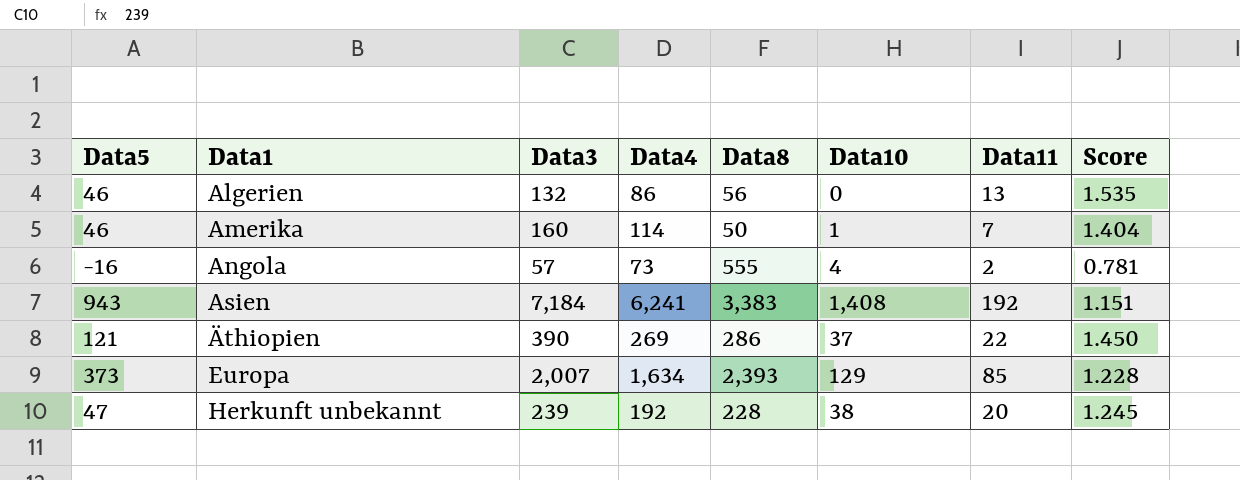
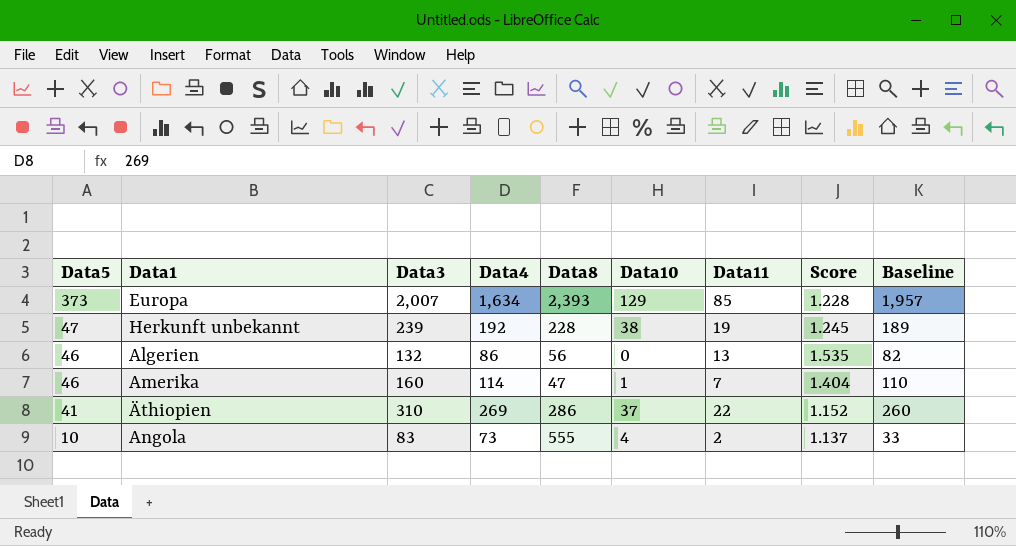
row order: Data1 ascending -> Data5 descending
column Baseline | formula: none -> [Data3] - 50
row Asien: 943 | 7,184 | 6,241 | 3,383 | 1,408 | 192 | 1.151 -> none
Herkunft unbekannt | Data11: 20 -> 19
Amerika | Data8: 50 -> 47
Äthiopien | Data5: 121 -> 41
Äthiopien | Data3: 390 -> 310
Äthiopien | Score: 1.450 -> 1.152
Angola | Data5: -16 -> 10
Angola | Data3: 57 -> 83
Angola | Score: 0.781 -> 1.137

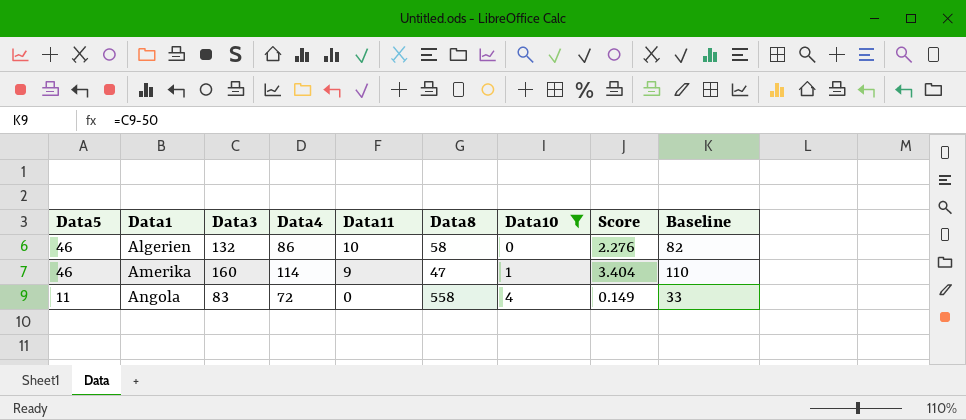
filter: none -> Data10 <= 4
column Data11 | position: 7 -> 5
column Score | formula: [Data3] / [Data4] -> [Data3] / [Data8]
Algerien | Data11: 13 -> 10
Algerien | Data8: 56 -> 58
Amerika | Data11: 7 -> 9
Angola | Data5: 10 -> 11
Angola | Data4: 73 -> 72
Angola | Data11: 2 -> 0
Angola | Data8: 555 -> 558

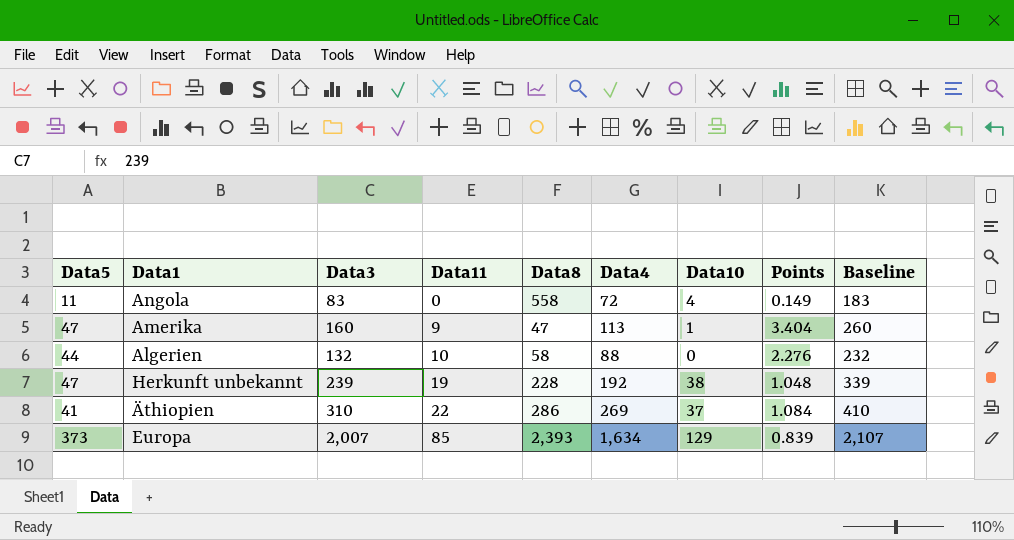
filter: Data10 <= 4 -> none
row order: Data5 descending -> Data11 ascending
column Data4 | position: 4 -> 6
column name: Score -> Points
column Baseline | formula: [Data3] - 50 -> [Data3] + 100
Amerika | Data5: 46 -> 47
Amerika | Data4: 114 -> 113
Algerien | Data5: 46 -> 44
Algerien | Data4: 86 -> 88

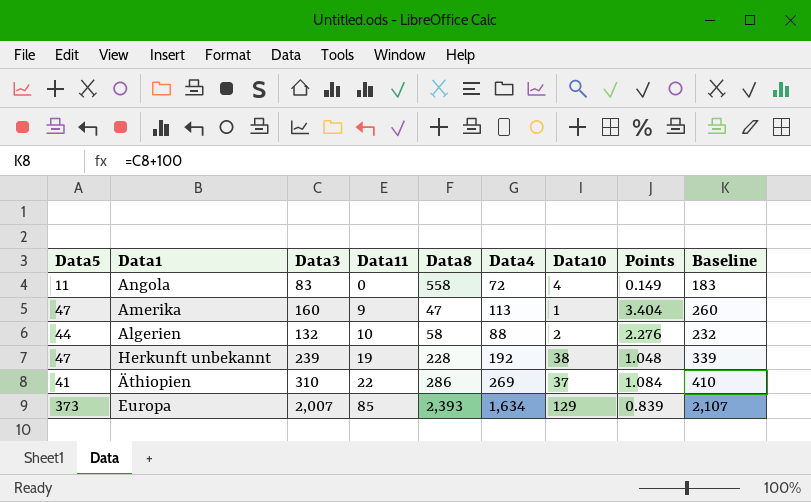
Algerien | Data10: 0 -> 2

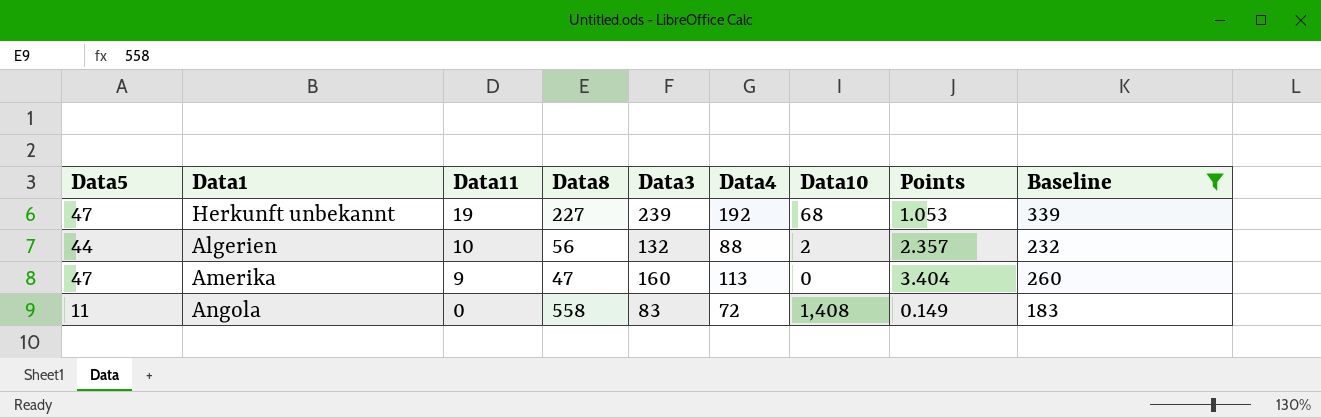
filter: none -> Baseline <= 339
row order: Data11 ascending -> Data11 descending
column Data3 | position: 3 -> 5
Herkunft unbekannt | Data8: 228 -> 227
Herkunft unbekannt | Data10: 38 -> 68
Herkunft unbekannt | Points: 1.048 -> 1.053
Algerien | Data8: 58 -> 56
Algerien | Points: 2.276 -> 2.357
Amerika | Data10: 1 -> 0
Angola | Data10: 4 -> 1,408

